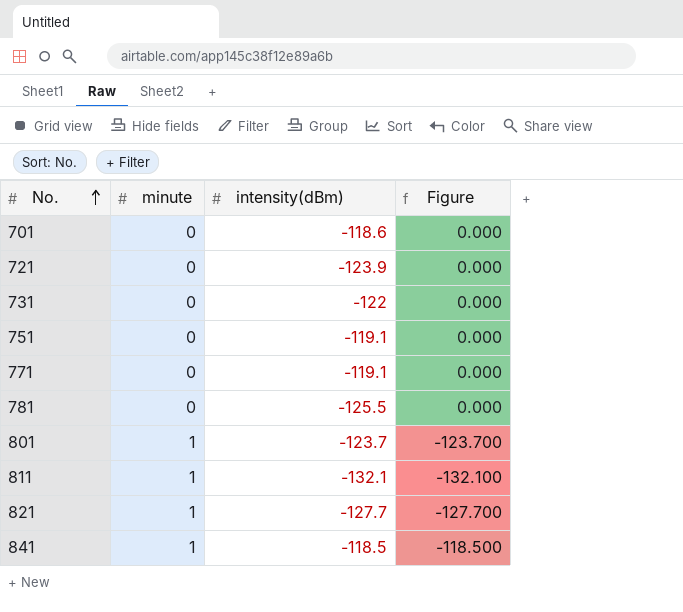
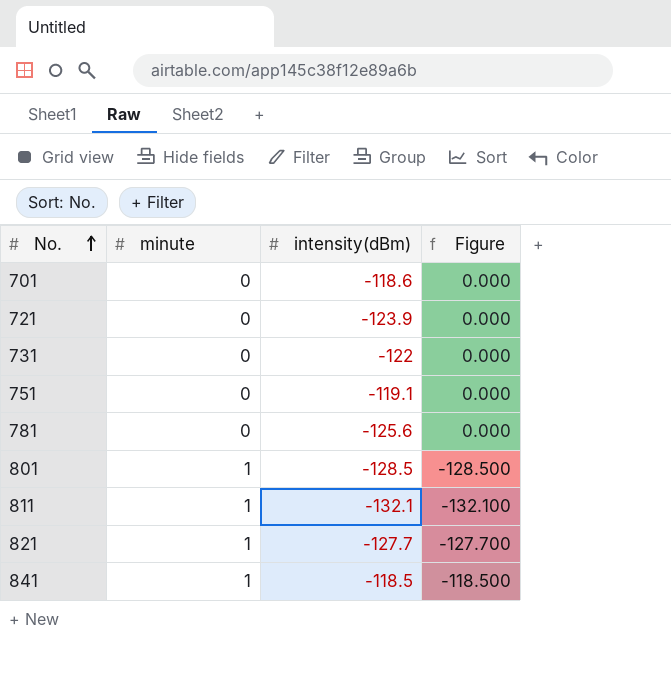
row 771: 0 | -119.1 | 0.000 -> none
781 | intensity(dBm): -125.5 -> -125.6
801 | intensity(dBm): -123.7 -> -128.5
801 | Figure: -123.700 -> -128.500

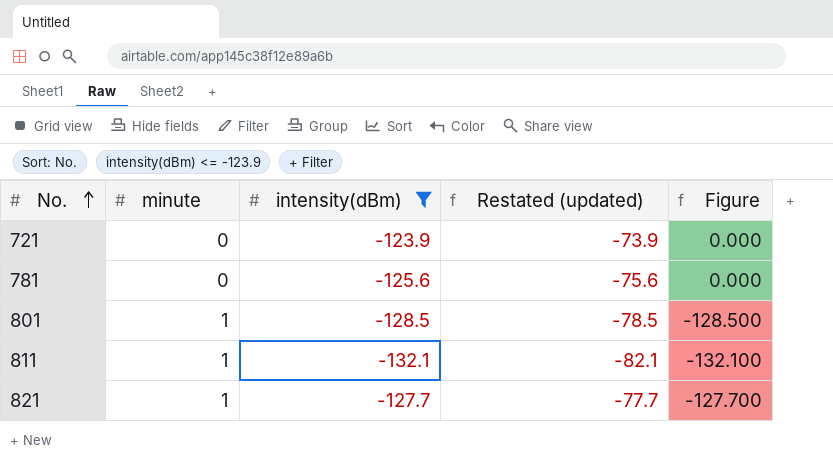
filter: none -> intensity(dBm) <= -123.9
column Restated (updated) | formula: none -> [intensity(dBm)] + 50

